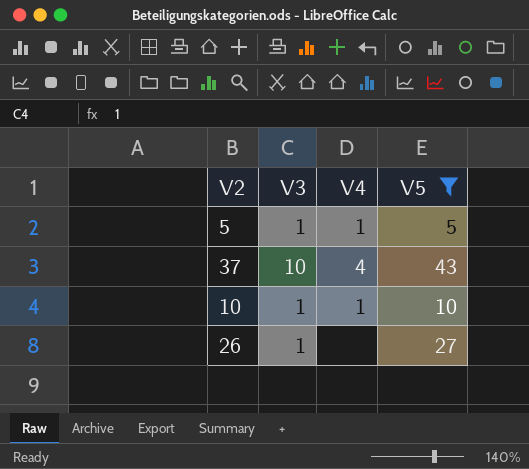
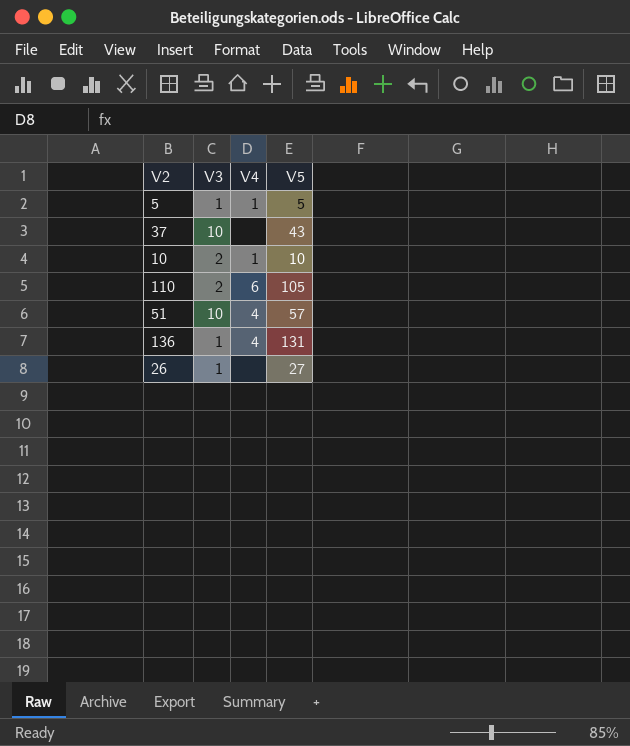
filter: V5 <= 43 -> none
37 | V4: 4 -> none
10 | V3: 1 -> 2

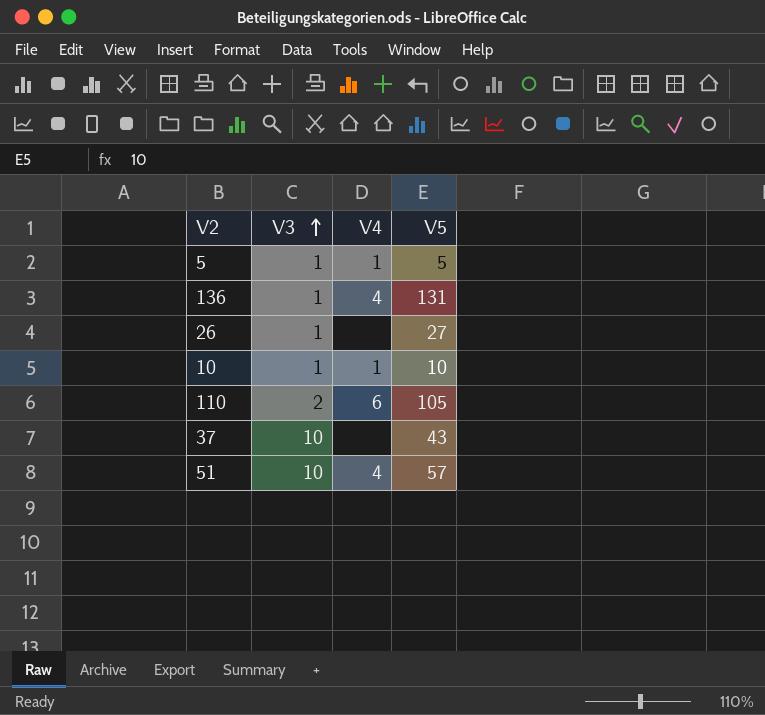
row order: none -> V3 ascending
10 | V3: 2 -> 1

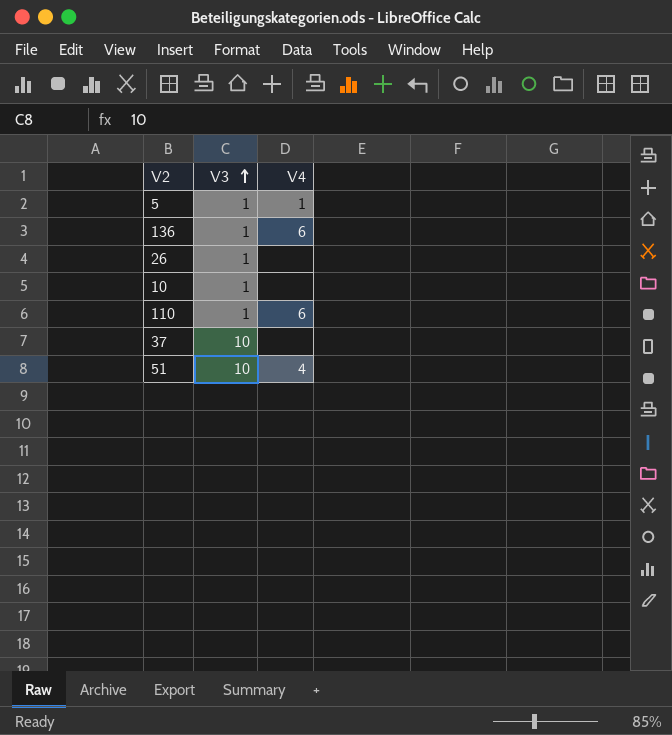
column V5 | position: 4 -> none
136 | V4: 4 -> 6
10 | V4: 1 -> none
110 | V3: 2 -> 1

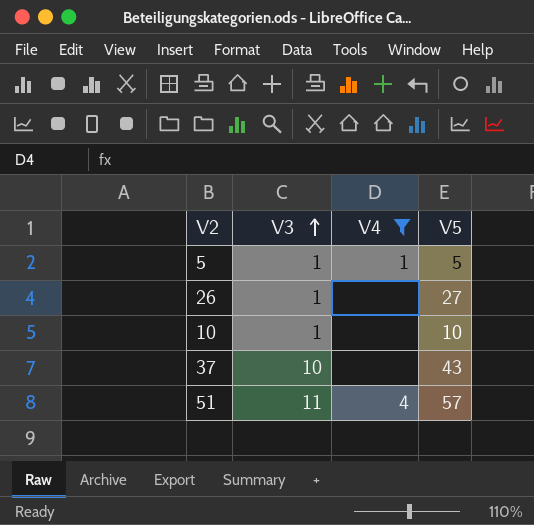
filter: none -> V4 != 6
column V5 | position: none -> 4
51 | V3: 10 -> 11

